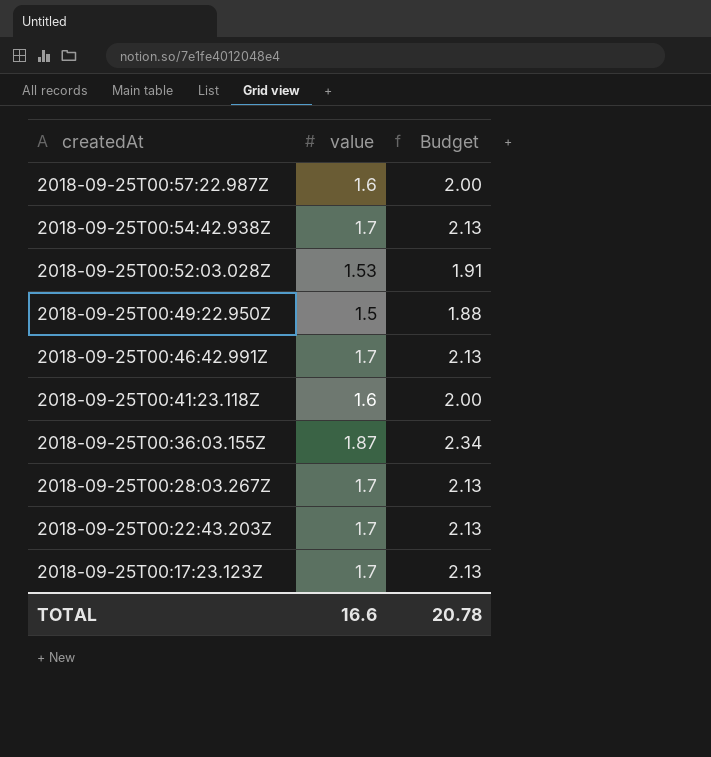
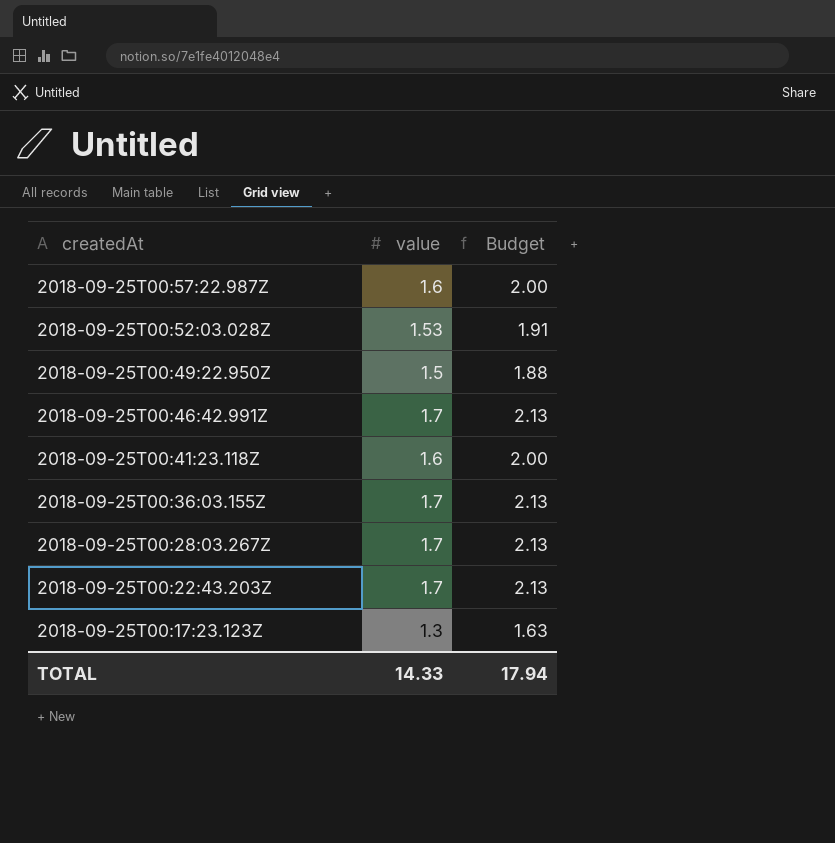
row 2018-09-25T00:54:42.938Z: 1.7 | 2.13 -> none
2018-09-25T00:36:03.155Z | value: 1.87 -> 1.7
2018-09-25T00:36:03.155Z | Budget: 2.34 -> 2.13
2018-09-25T00:17:23.123Z | value: 1.7 -> 1.3
2018-09-25T00:17:23.123Z | Budget: 2.13 -> 1.63
TOTAL | value: 16.6 -> 14.33
TOTAL | Budget: 20.78 -> 17.94

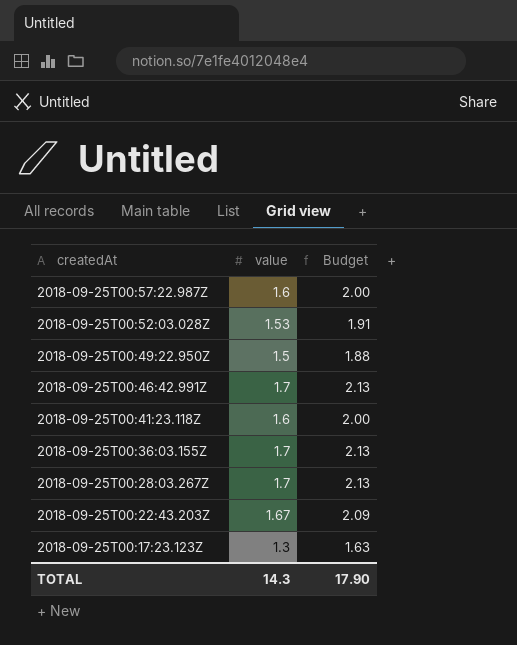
2018-09-25T00:22:43.203Z | value: 1.7 -> 1.67
2018-09-25T00:22:43.203Z | Budget: 2.13 -> 2.09
TOTAL | value: 14.33 -> 14.3
TOTAL | Budget: 17.94 -> 17.90

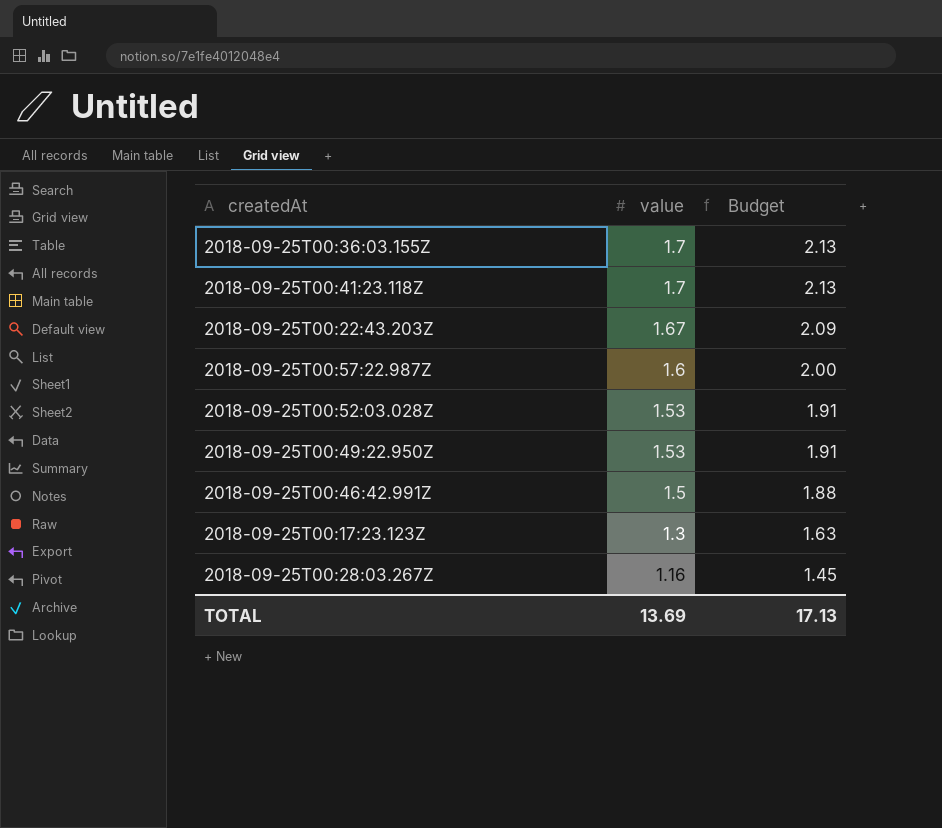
row order: createdAt descending -> value descending
2018-09-25T00:41:23.118Z | value: 1.6 -> 1.7
2018-09-25T00:41:23.118Z | Budget: 2.00 -> 2.13
2018-09-25T00:49:22.950Z | value: 1.5 -> 1.53
2018-09-25T00:49:22.950Z | Budget: 1.88 -> 1.91
2018-09-25T00:46:42.991Z | value: 1.7 -> 1.5
2018-09-25T00:46:42.991Z | Budget: 2.13 -> 1.88
2018-09-25T00:28:03.267Z | value: 1.7 -> 1.16
2018-09-25T00:28:03.267Z | Budget: 2.13 -> 1.45
TOTAL | value: 14.3 -> 13.69
TOTAL | Budget: 17.90 -> 17.13

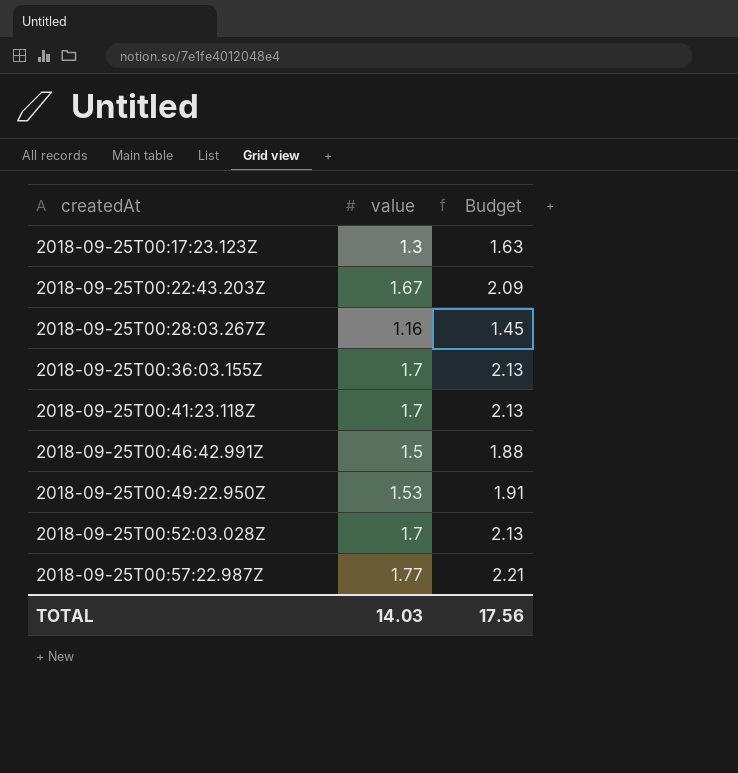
row order: value descending -> createdAt ascending
2018-09-25T00:52:03.028Z | value: 1.53 -> 1.7
2018-09-25T00:52:03.028Z | Budget: 1.91 -> 2.13
2018-09-25T00:57:22.987Z | value: 1.6 -> 1.77
2018-09-25T00:57:22.987Z | Budget: 2.00 -> 2.21
TOTAL | value: 13.69 -> 14.03
TOTAL | Budget: 17.13 -> 17.56

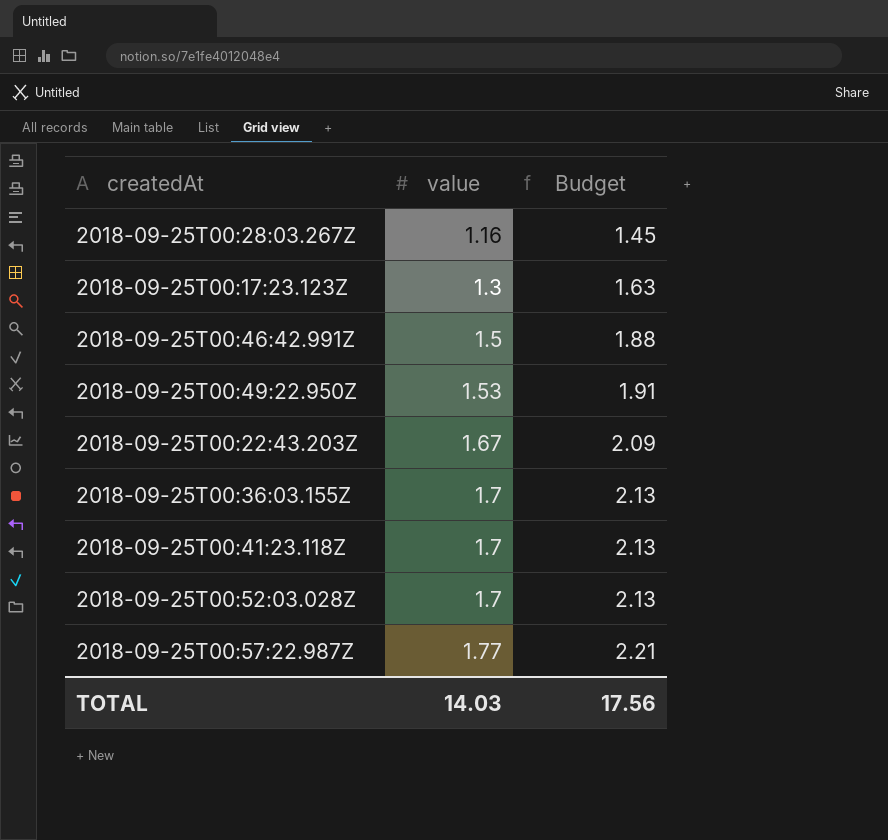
row order: createdAt ascending -> value ascending

